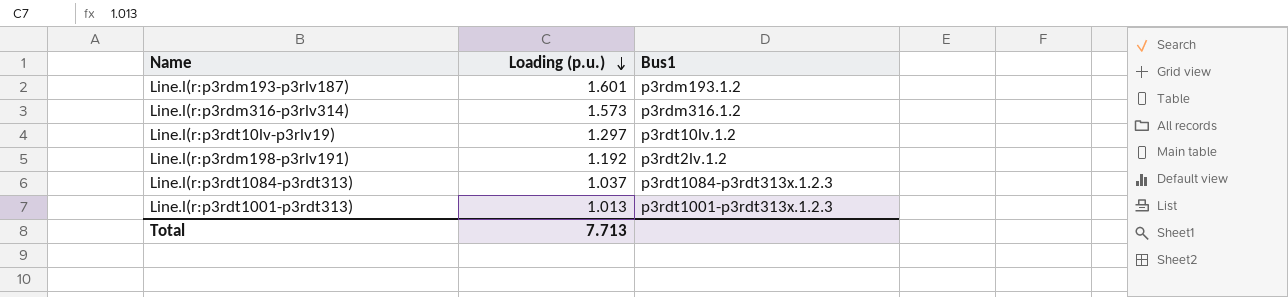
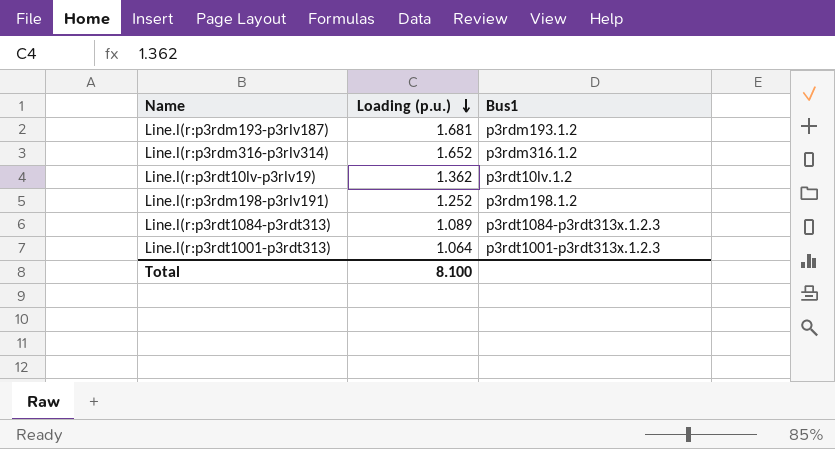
Line.l(r:p3rdm193-p3rlv187) | Loading (p.u.): 1.601 -> 1.681
Line.l(r:p3rdm316-p3rlv314) | Loading (p.u.): 1.573 -> 1.652
Line.l(r:p3rdt10lv-p3rlv19) | Loading (p.u.): 1.297 -> 1.362
Line.l(r:p3rdm198-p3rlv191) | Loading (p.u.): 1.192 -> 1.252
Line.l(r:p3rdm198-p3rlv191) | Bus1: p3rdt2lv.1.2 -> p3rdm198.1.2
Line.l(r:p3rdt1084-p3rdt313) | Loading (p.u.): 1.037 -> 1.089
Line.l(r:p3rdt1001-p3rdt313) | Loading (p.u.): 1.013 -> 1.064
Total | Loading (p.u.): 7.713 -> 8.100

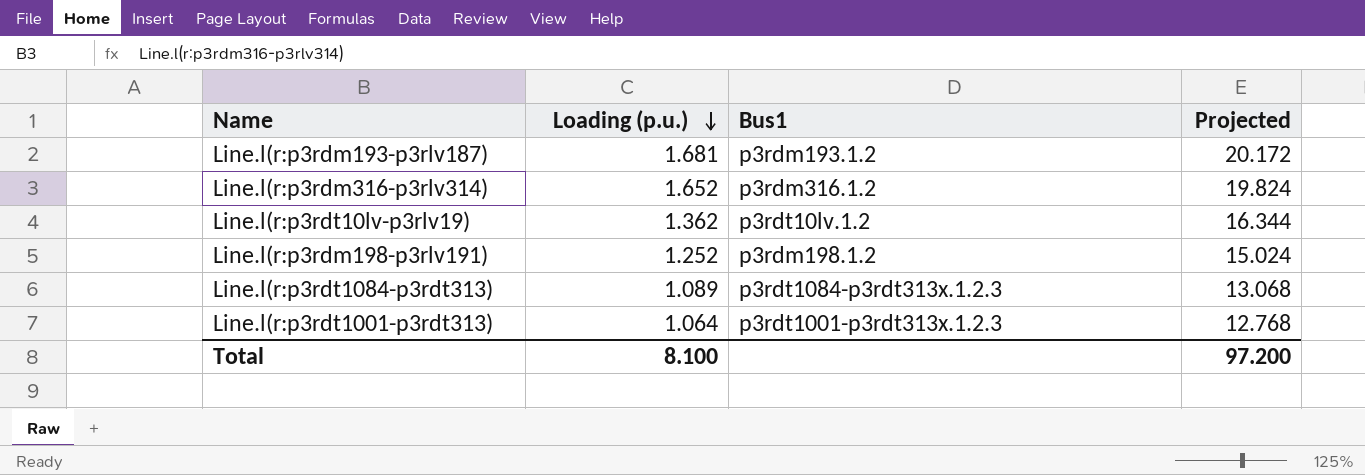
column Projected | formula: none -> [Loading (p.u.)] * 12

